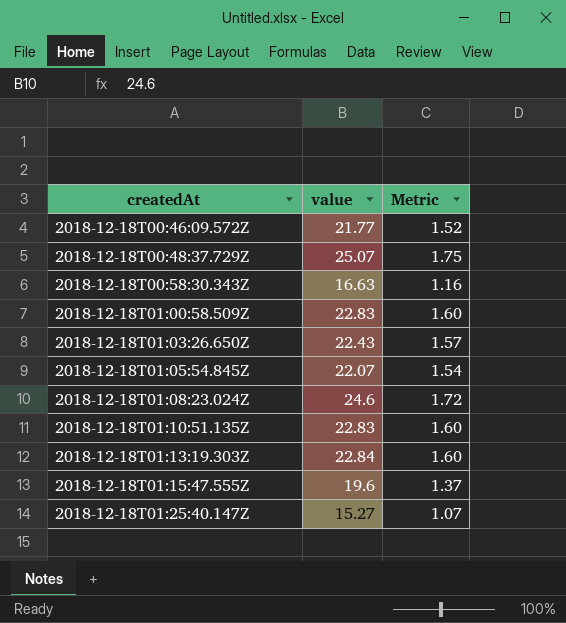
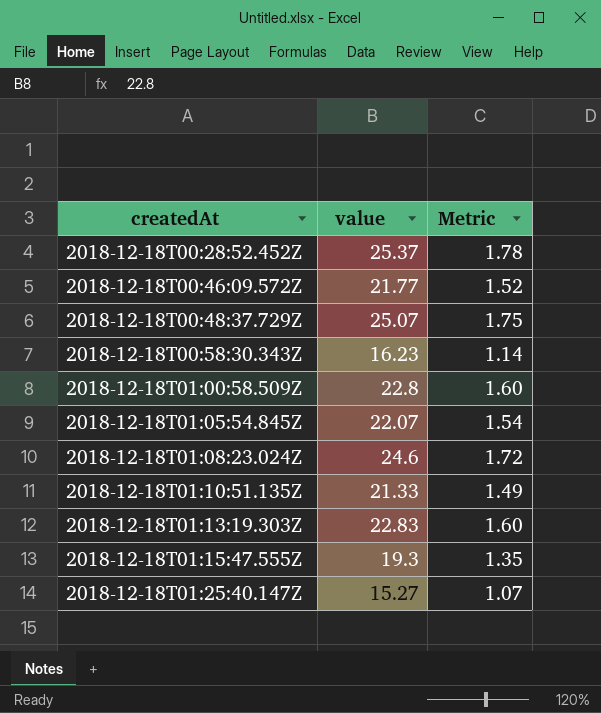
row 2018-12-18T01:03:26.650Z: 22.43 | 1.57 -> none
row 2018-12-18T00:28:52.452Z: none -> 25.37 | 1.78
2018-12-18T00:58:30.343Z | value: 16.63 -> 16.23
2018-12-18T00:58:30.343Z | Metric: 1.16 -> 1.14
2018-12-18T01:00:58.509Z | value: 22.83 -> 22.8
2018-12-18T01:10:51.135Z | value: 22.83 -> 21.33
2018-12-18T01:10:51.135Z | Metric: 1.60 -> 1.49
2018-12-18T01:13:19.303Z | value: 22.84 -> 22.83
2018-12-18T01:15:47.555Z | value: 19.6 -> 19.3
2018-12-18T01:15:47.555Z | Metric: 1.37 -> 1.35

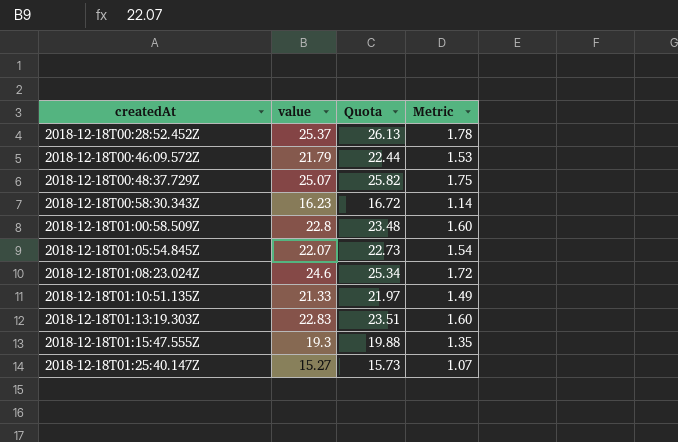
column Quota | formula: none -> [value] * 1.03
2018-12-18T00:46:09.572Z | value: 21.77 -> 21.79
2018-12-18T00:46:09.572Z | Metric: 1.52 -> 1.53

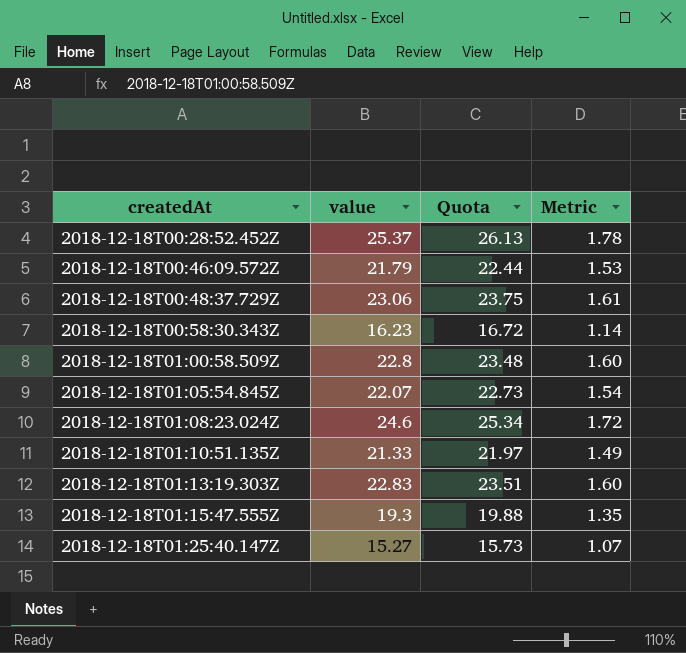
2018-12-18T00:48:37.729Z | value: 25.07 -> 23.06
2018-12-18T00:48:37.729Z | Quota: 25.82 -> 23.75
2018-12-18T00:48:37.729Z | Metric: 1.75 -> 1.61

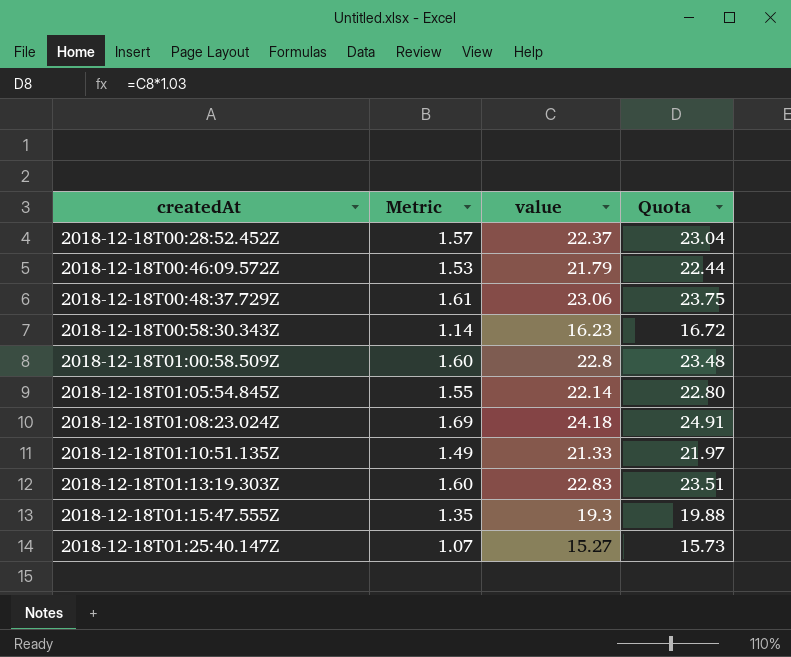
column Metric | position: 4 -> 2
2018-12-18T00:28:52.452Z | Metric: 1.78 -> 1.57
2018-12-18T00:28:52.452Z | value: 25.37 -> 22.37
2018-12-18T00:28:52.452Z | Quota: 26.13 -> 23.04
2018-12-18T01:05:54.845Z | Metric: 1.54 -> 1.55
2018-12-18T01:05:54.845Z | value: 22.07 -> 22.14
2018-12-18T01:05:54.845Z | Quota: 22.73 -> 22.80
2018-12-18T01:08:23.024Z | Metric: 1.72 -> 1.69
2018-12-18T01:08:23.024Z | value: 24.6 -> 24.18
2018-12-18T01:08:23.024Z | Quota: 25.34 -> 24.91

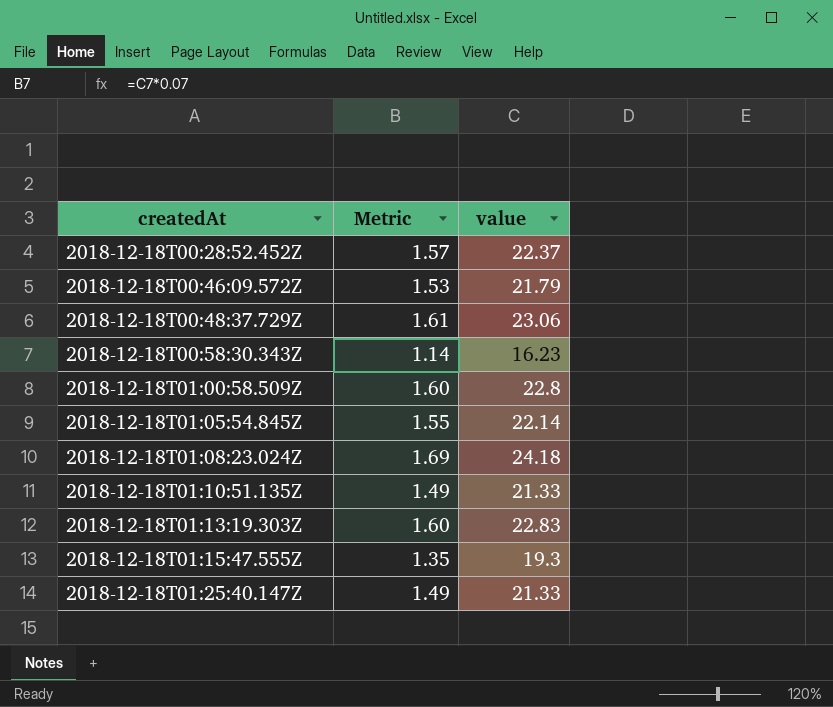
column Quota | formula: [value] * 1.03 -> none
2018-12-18T01:25:40.147Z | Metric: 1.07 -> 1.49
2018-12-18T01:25:40.147Z | value: 15.27 -> 21.33

